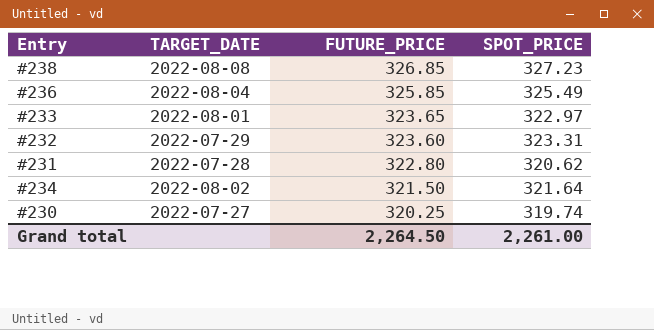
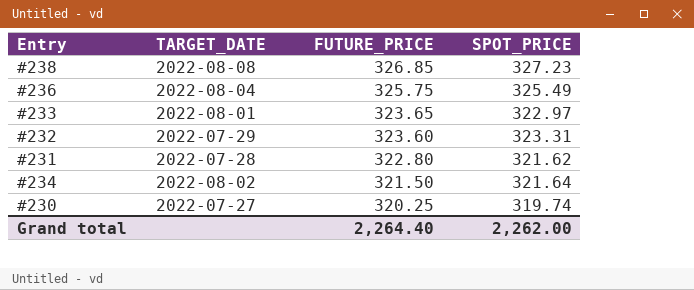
#236 | FUTURE_PRICE: 325.85 -> 325.75
#231 | SPOT_PRICE: 320.62 -> 321.62
Grand total | FUTURE_PRICE: 2,264.50 -> 2,264.40
Grand total | SPOT_PRICE: 2,261.00 -> 2,262.00

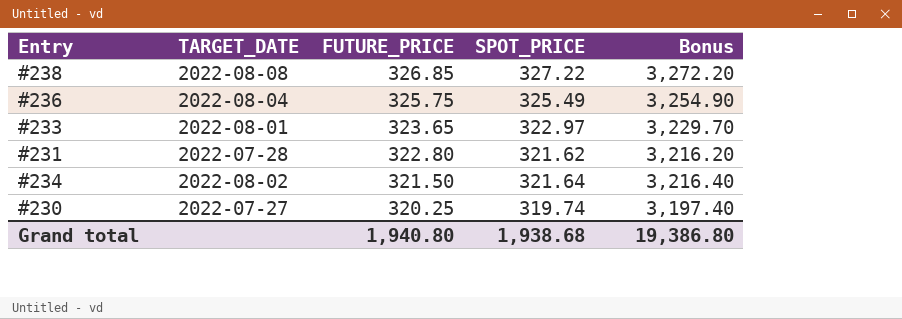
column Bonus | formula: none -> [SPOT_PRICE] * 10
row #232: 2022-07-29 | 323.60 | 323.31 -> none
#238 | SPOT_PRICE: 327.23 -> 327.22
Grand total | FUTURE_PRICE: 2,264.40 -> 1,940.80
Grand total | SPOT_PRICE: 2,262.00 -> 1,938.68

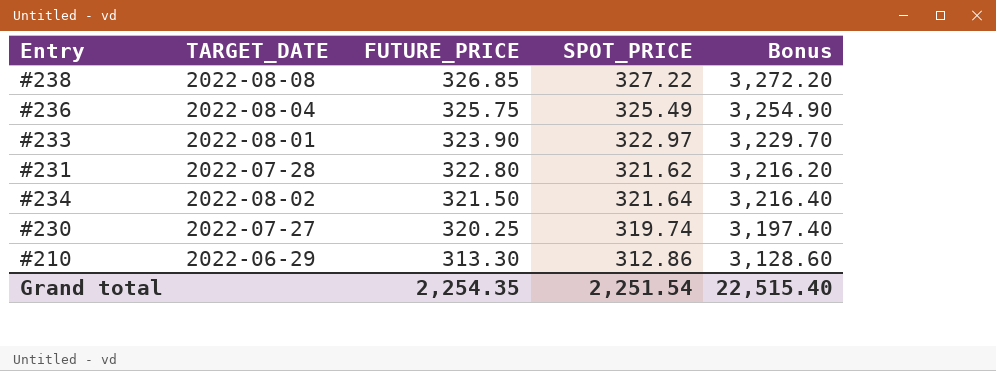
#233 | FUTURE_PRICE: 323.65 -> 323.90
row #210: none -> 2022-06-29 | 313.30 | 312.86 | 3,128.60
Grand total | FUTURE_PRICE: 1,940.80 -> 2,254.35
Grand total | SPOT_PRICE: 1,938.68 -> 2,251.54
Grand total | Bonus: 19,386.80 -> 22,515.40

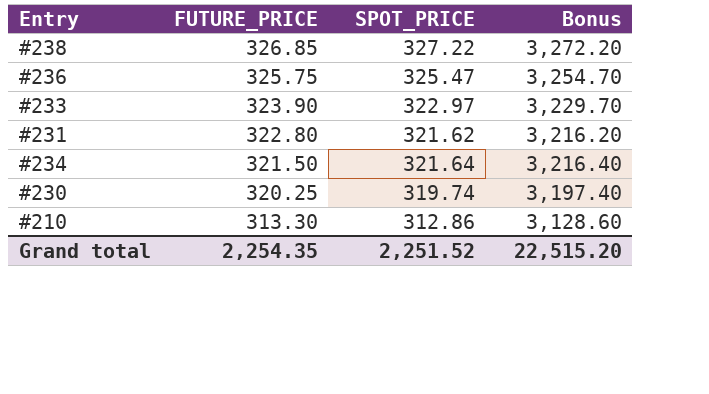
column TARGET_DATE | position: 2 -> none
#236 | SPOT_PRICE: 325.49 -> 325.47
#236 | Bonus: 3,254.90 -> 3,254.70
Grand total | SPOT_PRICE: 2,251.54 -> 2,251.52
Grand total | Bonus: 22,515.40 -> 22,515.20

